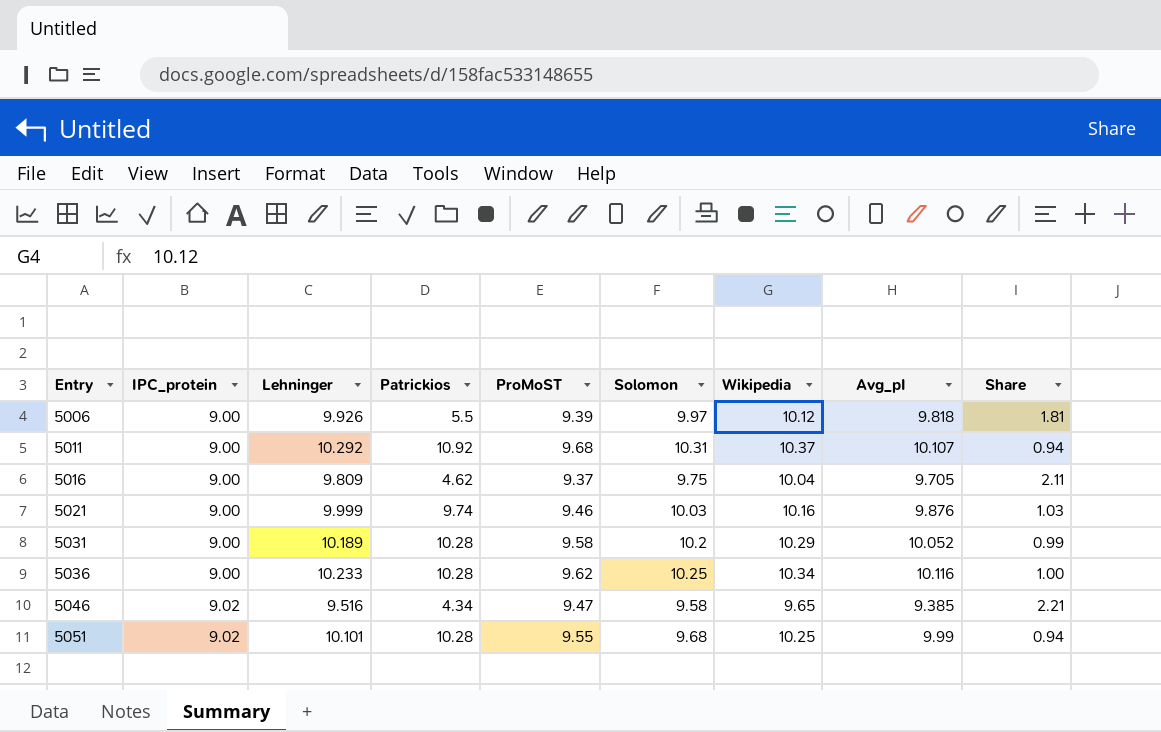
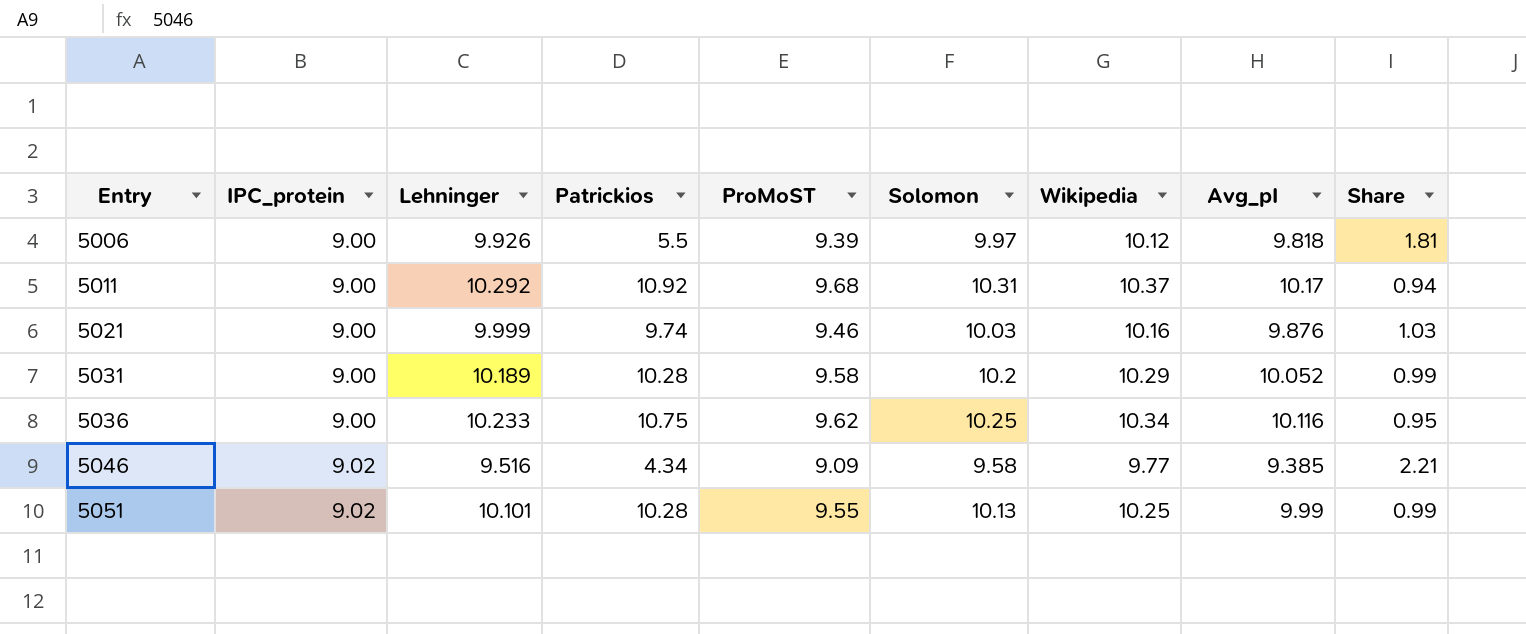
row 5016: 9.00 | 9.809 | 4.62 | 9.37 | 9.75 | 10.04 | 9.705 | 2.11 -> none
5011 | Avg_pI: 10.107 -> 10.17
5036 | Patrickios: 10.28 -> 10.75
5036 | Share: 1.00 -> 0.95
5046 | ProMoST: 9.47 -> 9.09
5046 | Wikipedia: 9.65 -> 9.77
5051 | Solomon: 9.68 -> 10.13
5051 | Share: 0.94 -> 0.99

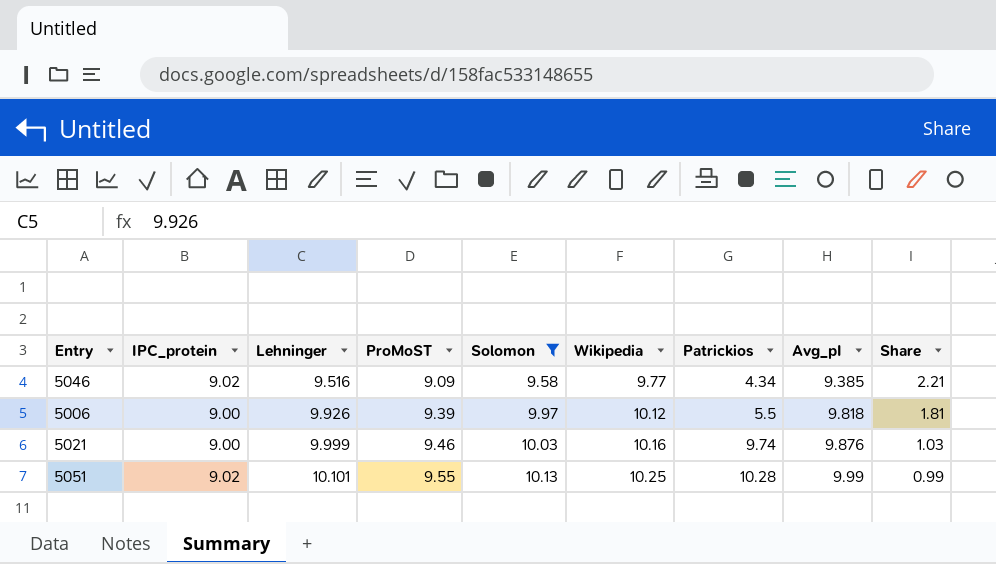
filter: none -> Solomon <= 10.13
row order: Entry ascending -> Lehninger ascending
column Patrickios | position: 4 -> 7

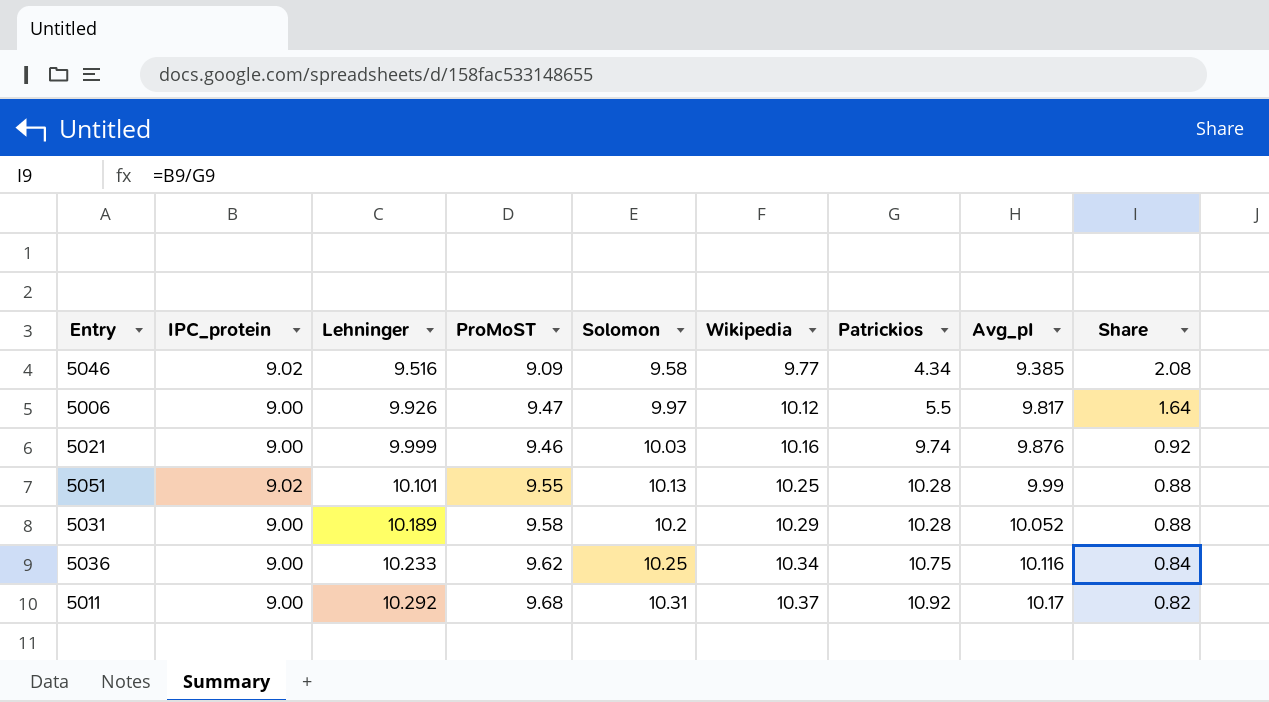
filter: Solomon <= 10.13 -> none
column Share | formula: [Solomon] / [Patrickios] -> [IPC_protein] / [Patrickios]
5006 | ProMoST: 9.39 -> 9.47
5006 | Avg_pI: 9.818 -> 9.817

